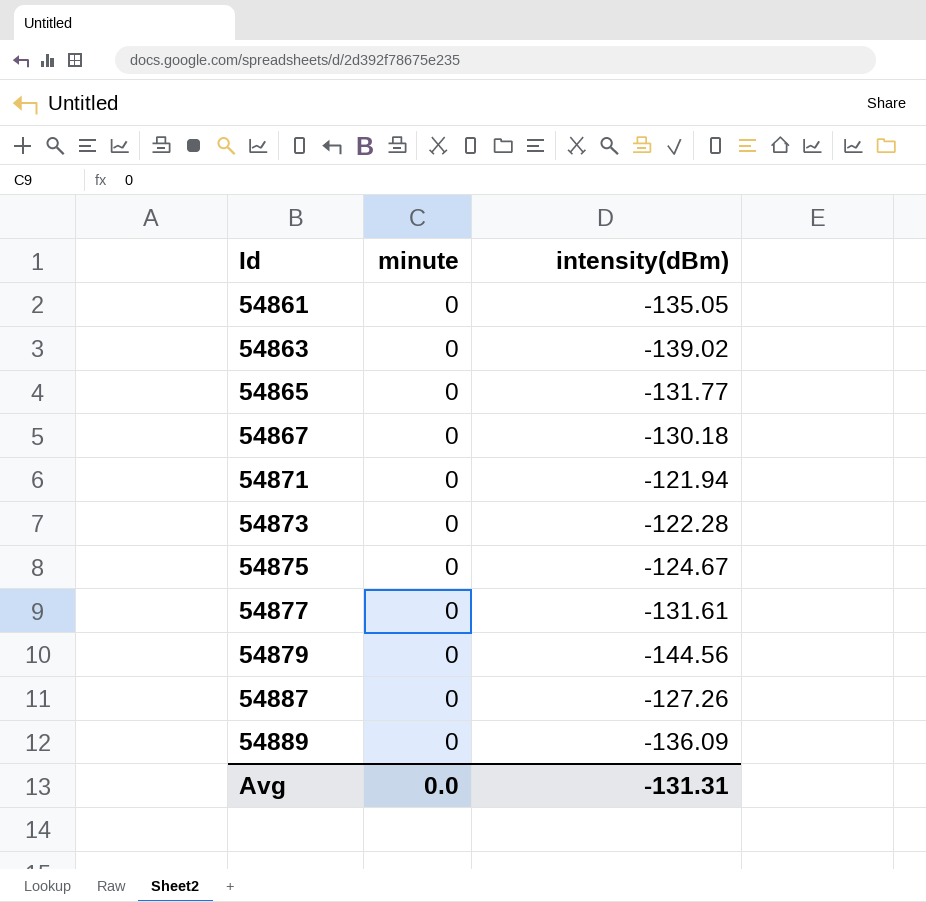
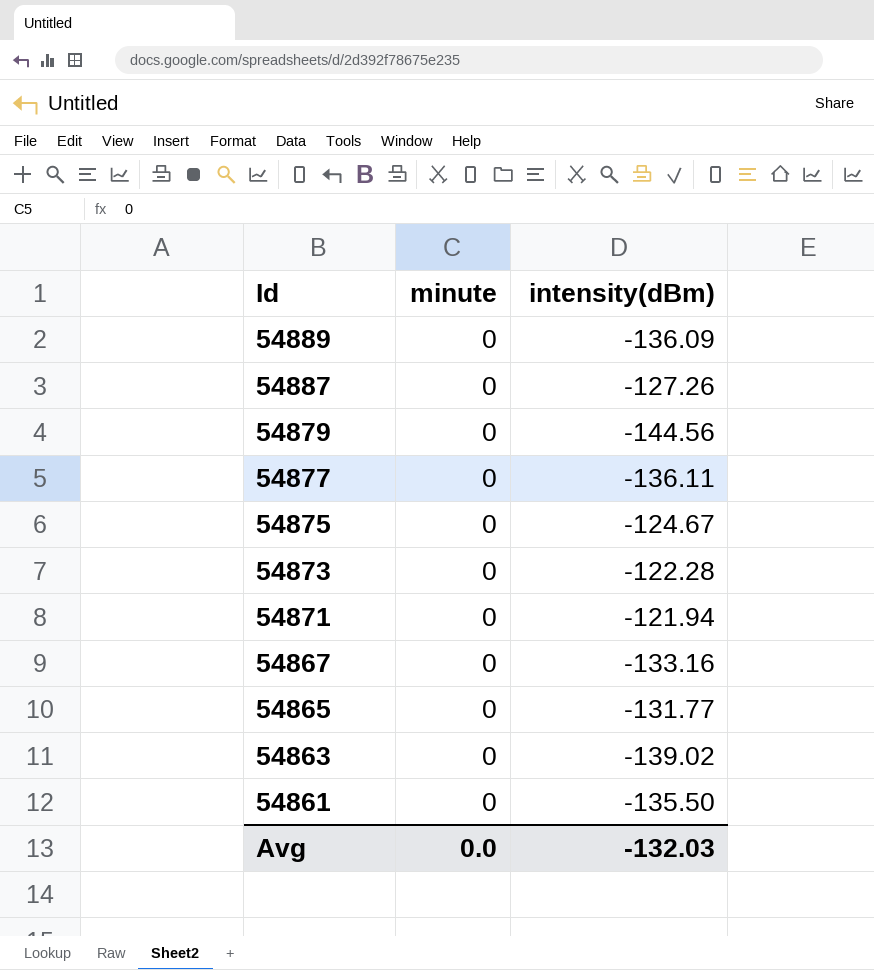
row order: Id ascending -> Id descending
54877 | intensity(dBm): -131.61 -> -136.11
54867 | intensity(dBm): -130.18 -> -133.16
54861 | intensity(dBm): -135.05 -> -135.50
Avg | intensity(dBm): -131.31 -> -132.03

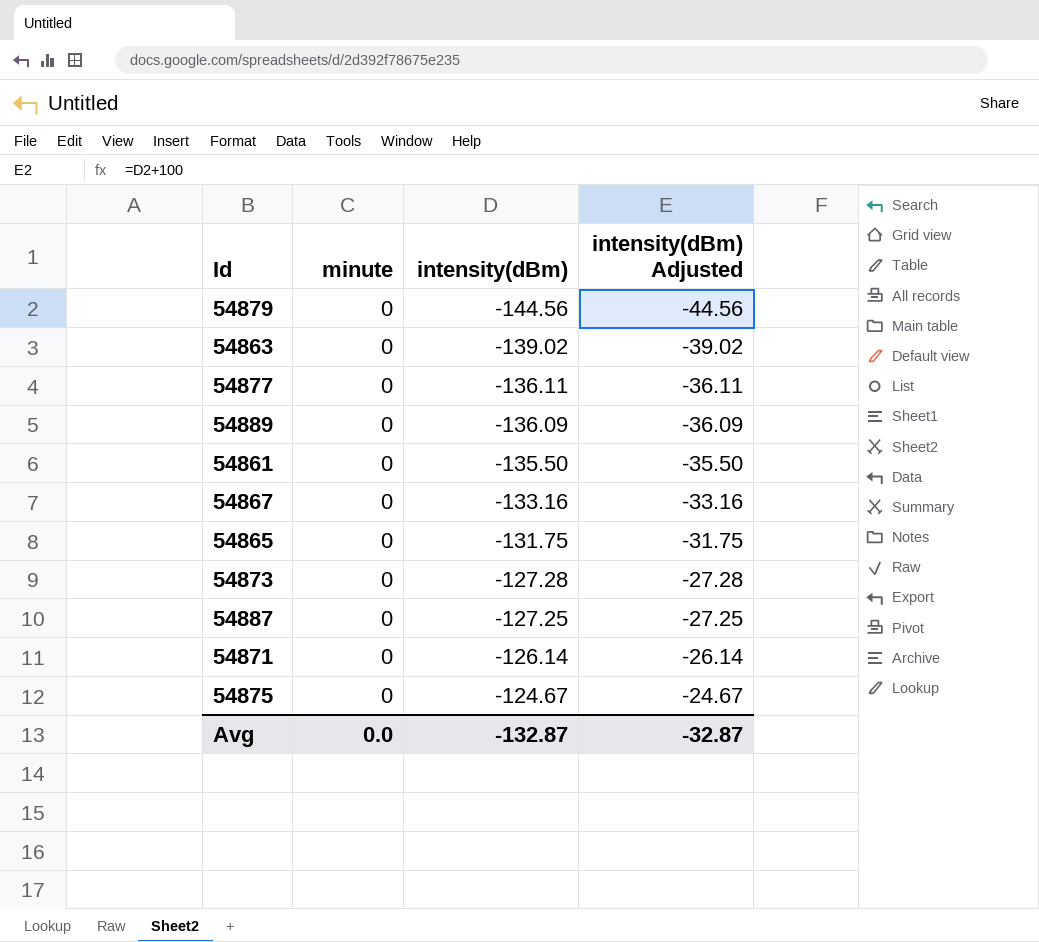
row order: Id descending -> intensity(dBm) ascending
column intensity(dBm) Adjusted | formula: none -> [intensity(dBm)] + 100
54865 | intensity(dBm): -131.77 -> -131.75
54873 | intensity(dBm): -122.28 -> -127.28
54887 | intensity(dBm): -127.26 -> -127.25
54871 | intensity(dBm): -121.94 -> -126.14
Avg | intensity(dBm): -132.03 -> -132.87

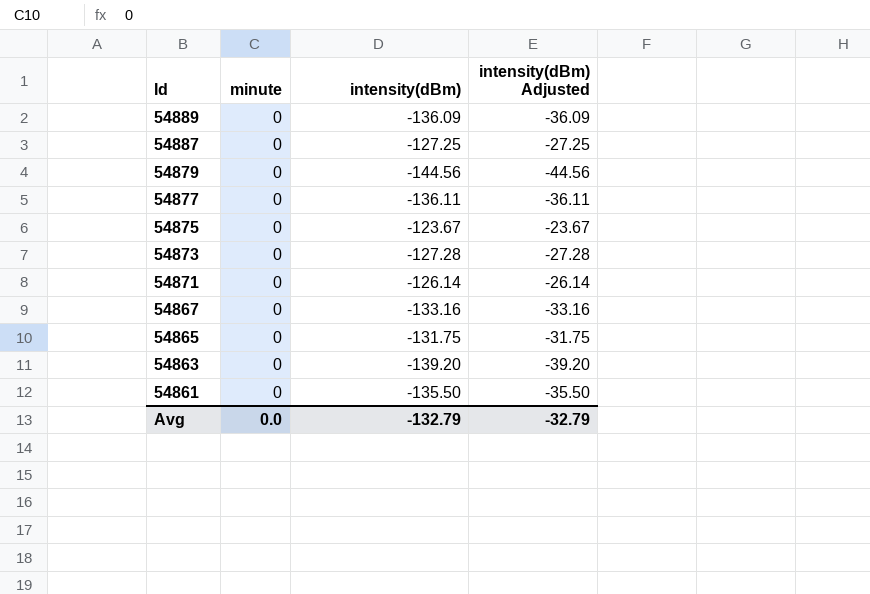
row order: intensity(dBm) ascending -> Id descending
54875 | intensity(dBm): -124.67 -> -123.67
54875 | intensity(dBm) Adjusted: -24.67 -> -23.67
54863 | intensity(dBm): -139.02 -> -139.20
54863 | intensity(dBm) Adjusted: -39.02 -> -39.20
Avg | intensity(dBm): -132.87 -> -132.79
Avg | intensity(dBm) Adjusted: -32.87 -> -32.79

